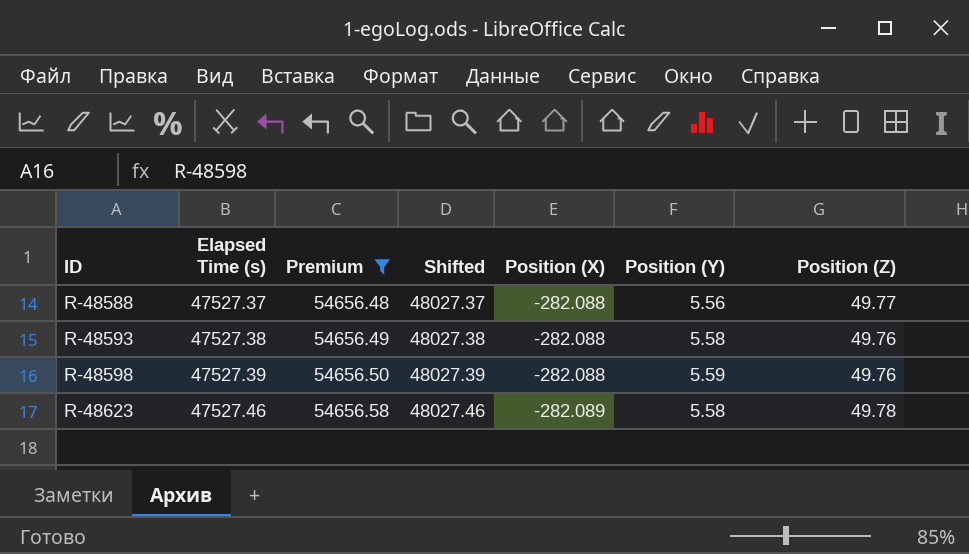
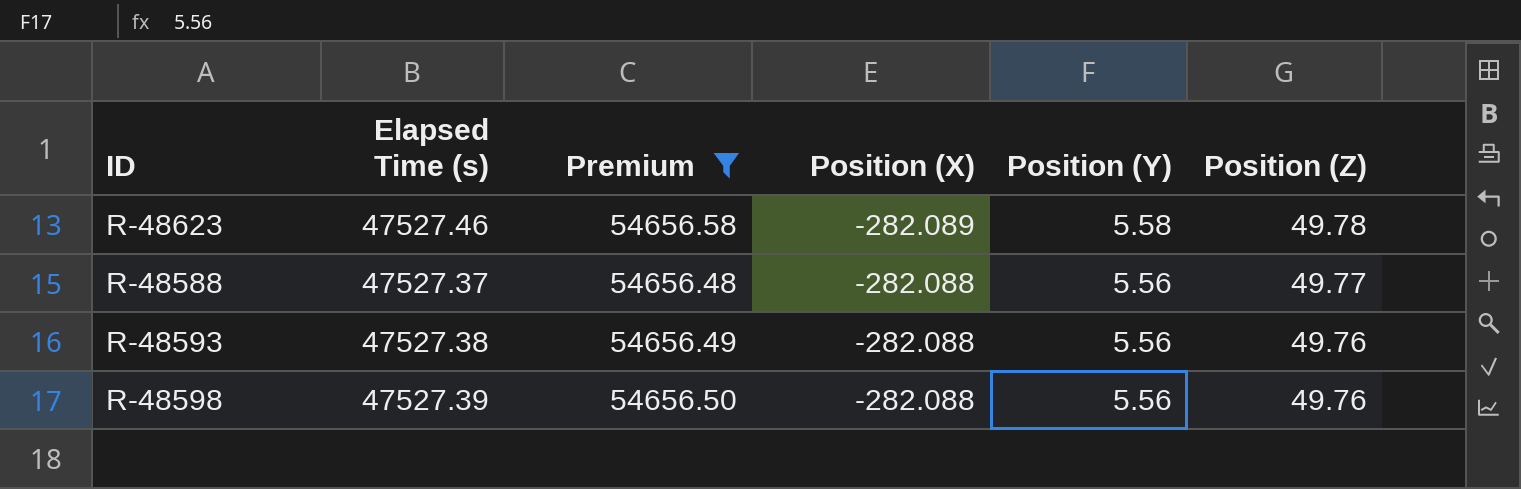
row order: ID ascending -> Position (X) ascending
column Shifted | formula: [Elapsed Time (s)] + 500 -> none
R-48593 | Position (Y): 5.58 -> 5.56
R-48598 | Position (Y): 5.59 -> 5.56

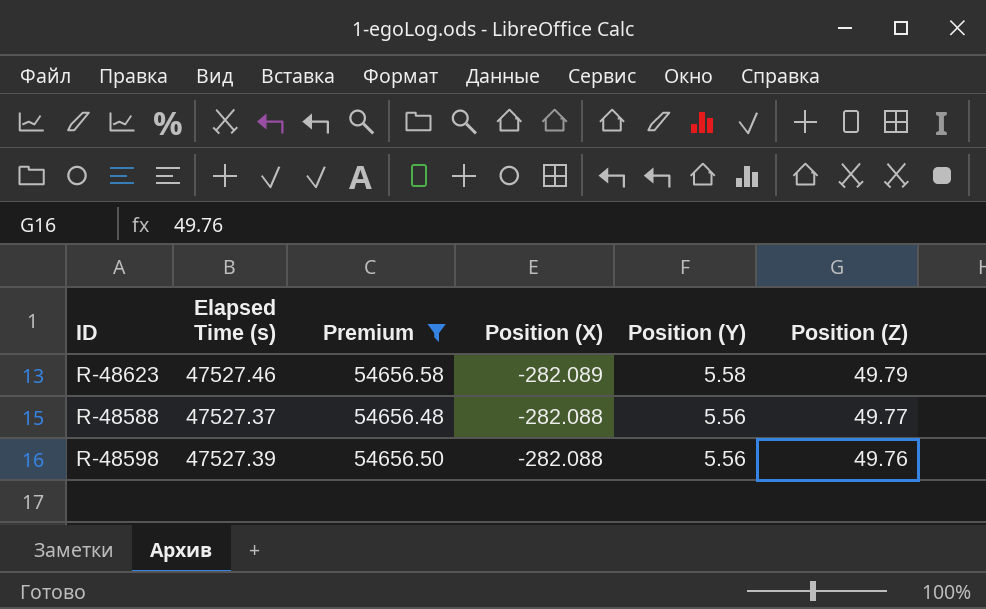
row R-48593: 47527.38 | 54656.49 | -282.088 | 5.56 | 49.76 -> none
R-48623 | Position (Z): 49.78 -> 49.79

